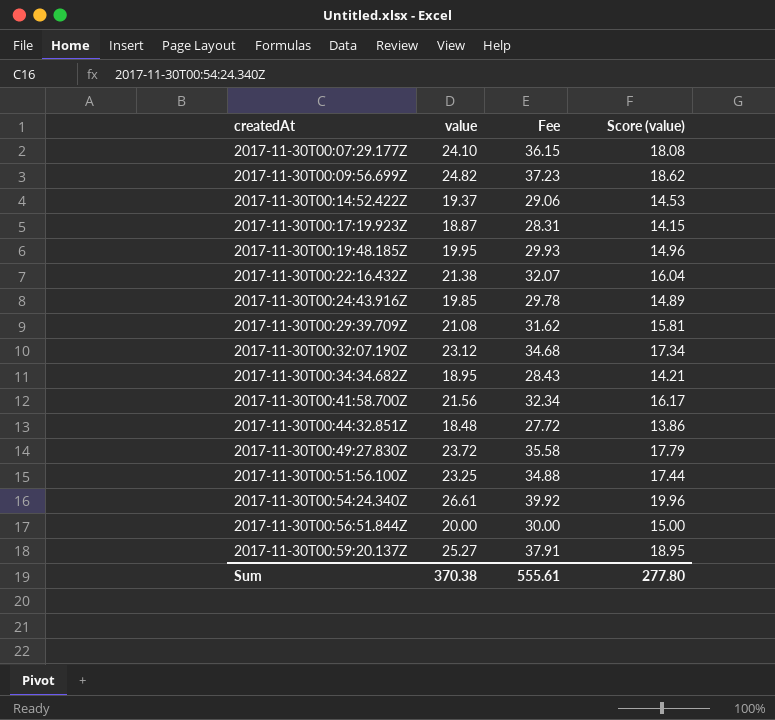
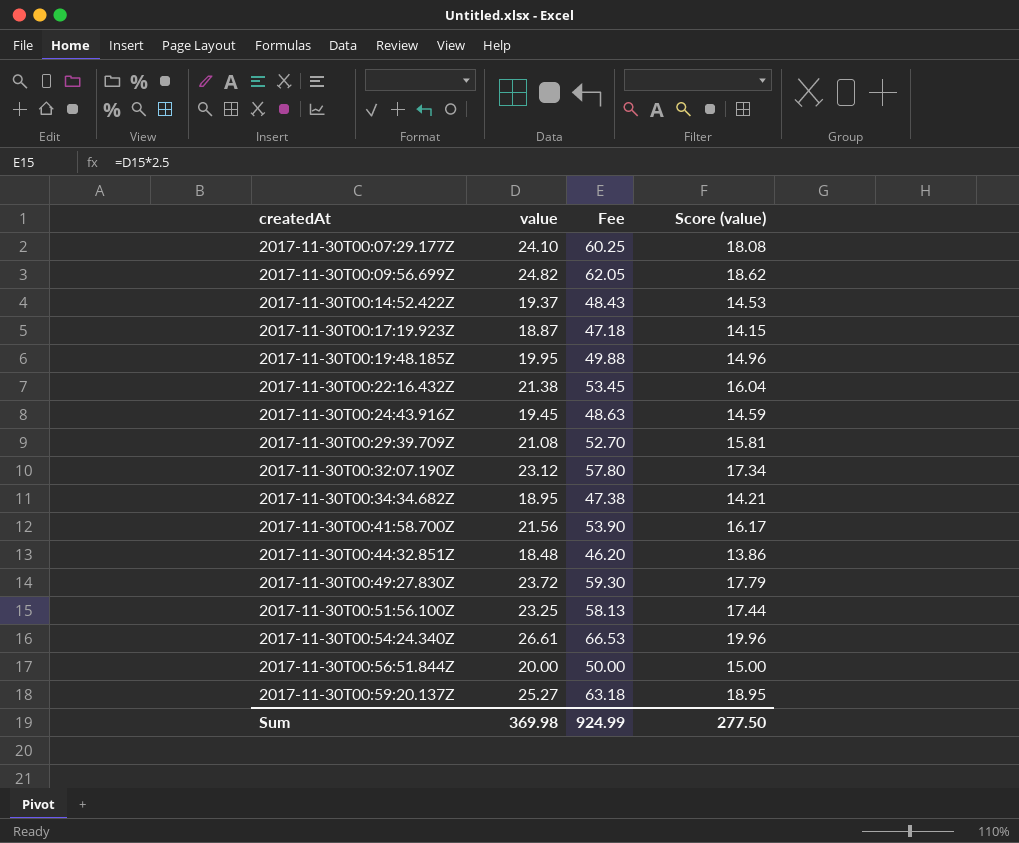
column Fee | formula: [value] * 1.5 -> [value] * 2.5
2017-11-30T00:24:43.916Z | value: 19.85 -> 19.45
2017-11-30T00:24:43.916Z | Score (value): 14.89 -> 14.59
Sum | value: 370.38 -> 369.98
Sum | Fee: 555.61 -> 924.99
Sum | Score (value): 277.80 -> 277.50

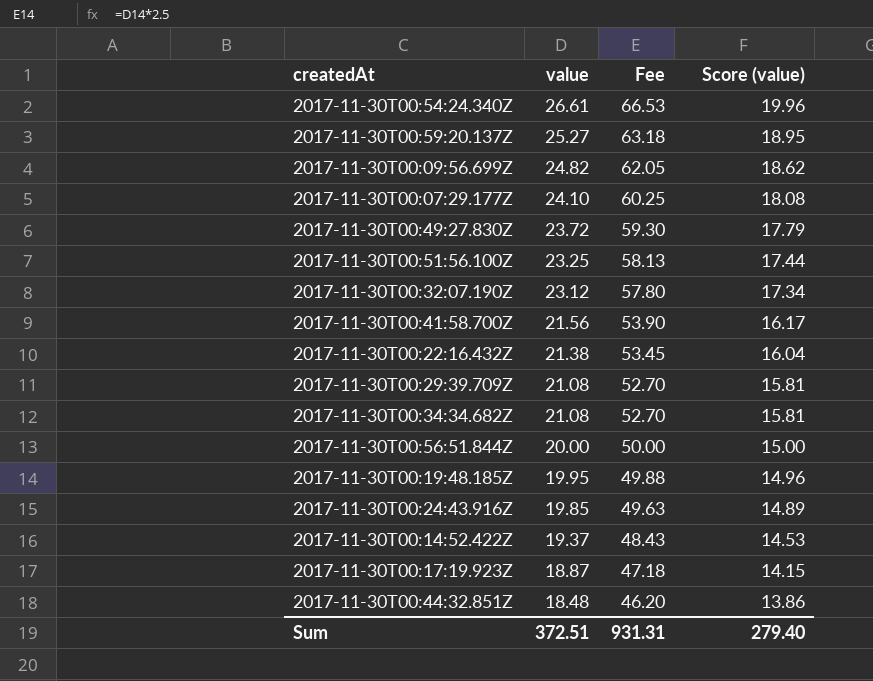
row order: createdAt ascending -> value descending
2017-11-30T00:34:34.682Z | value: 18.95 -> 21.08
2017-11-30T00:34:34.682Z | Fee: 47.38 -> 52.70
2017-11-30T00:34:34.682Z | Score (value): 14.21 -> 15.81
2017-11-30T00:24:43.916Z | value: 19.45 -> 19.85
2017-11-30T00:24:43.916Z | Fee: 48.63 -> 49.63
2017-11-30T00:24:43.916Z | Score (value): 14.59 -> 14.89
Sum | value: 369.98 -> 372.51
Sum | Fee: 924.99 -> 931.31
Sum | Score (value): 277.50 -> 279.40

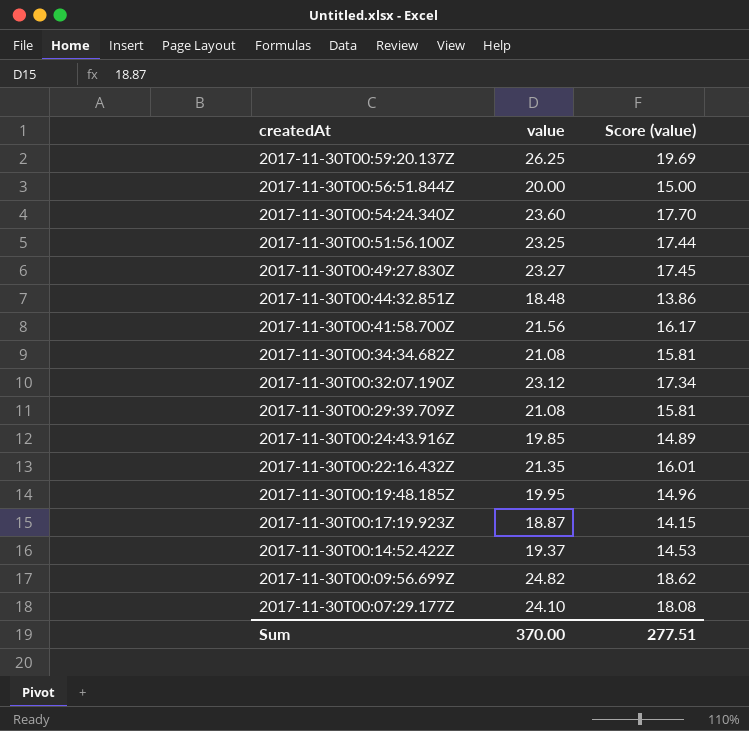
row order: value descending -> createdAt descending
column Fee | formula: [value] * 2.5 -> none
2017-11-30T00:59:20.137Z | value: 25.27 -> 26.25
2017-11-30T00:59:20.137Z | Score (value): 18.95 -> 19.69
2017-11-30T00:54:24.340Z | value: 26.61 -> 23.60
2017-11-30T00:54:24.340Z | Score (value): 19.96 -> 17.70
2017-11-30T00:49:27.830Z | value: 23.72 -> 23.27
2017-11-30T00:49:27.830Z | Score (value): 17.79 -> 17.45
2017-11-30T00:22:16.432Z | value: 21.38 -> 21.35
2017-11-30T00:22:16.432Z | Score (value): 16.04 -> 16.01
Sum | value: 372.51 -> 370.00
Sum | Score (value): 279.40 -> 277.51

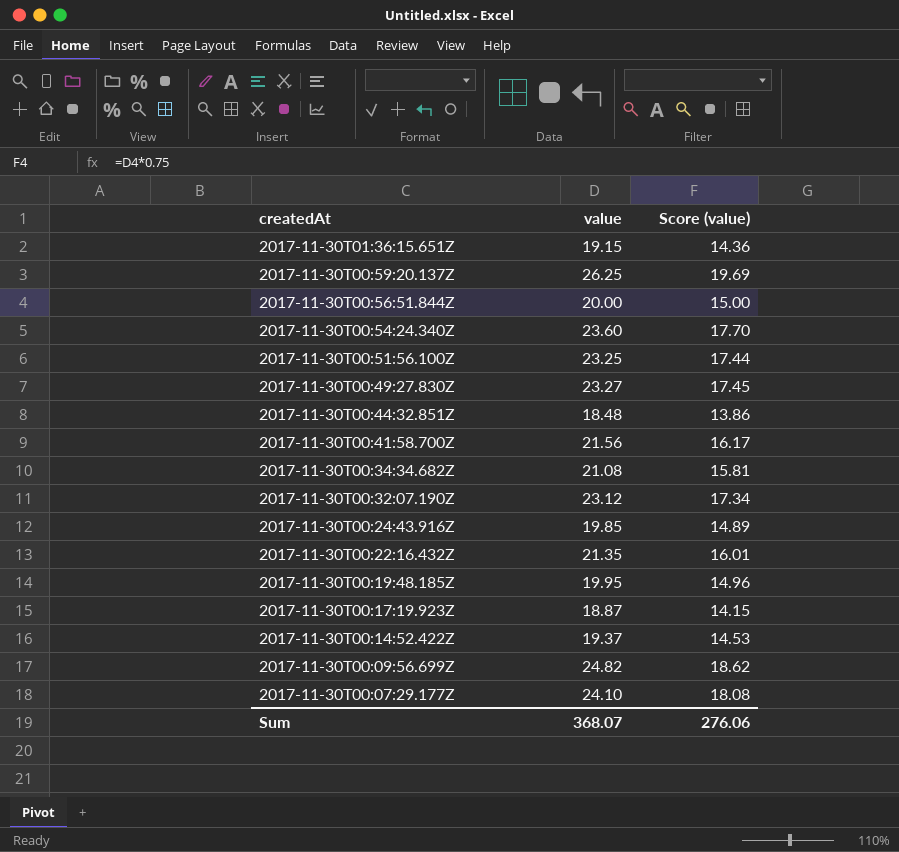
row 2017-11-30T00:29:39.709Z: 21.08 | 15.81 -> none
row 2017-11-30T01:36:15.651Z: none -> 19.15 | 14.36
Sum | value: 370.00 -> 368.07
Sum | Score (value): 277.51 -> 276.06

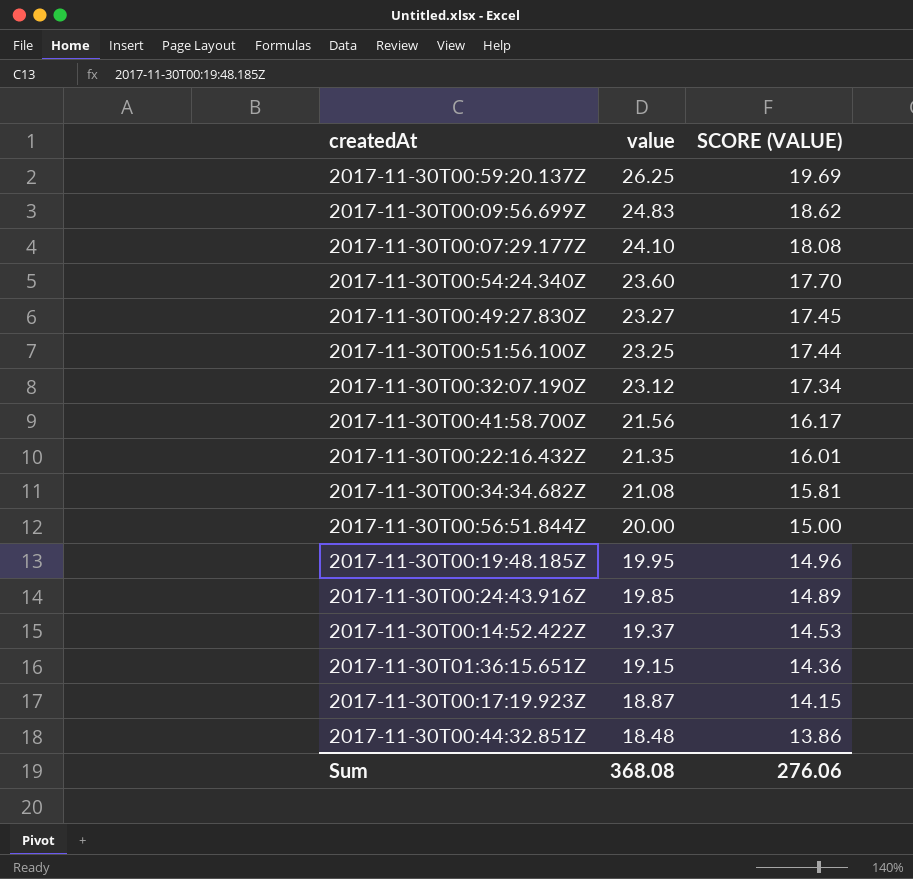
row order: createdAt descending -> value descending
column name: Score (value) -> SCORE (VALUE)
2017-11-30T00:09:56.699Z | value: 24.82 -> 24.83
Sum | value: 368.07 -> 368.08

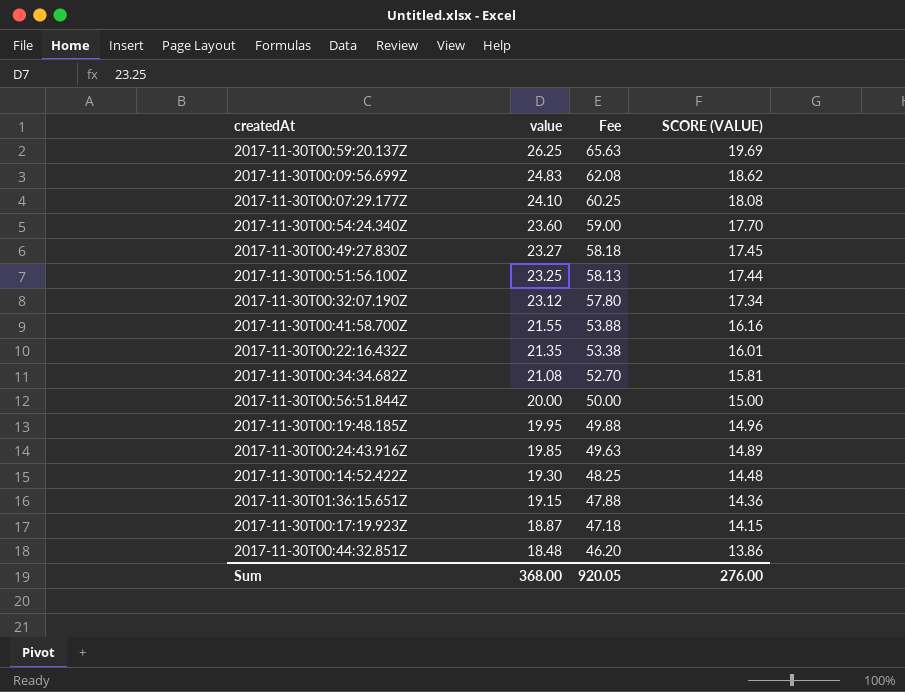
column Fee | formula: none -> [value] * 2.5
2017-11-30T00:41:58.700Z | value: 21.56 -> 21.55
2017-11-30T00:41:58.700Z | SCORE (VALUE): 16.17 -> 16.16
2017-11-30T00:14:52.422Z | value: 19.37 -> 19.30
2017-11-30T00:14:52.422Z | SCORE (VALUE): 14.53 -> 14.48
Sum | value: 368.08 -> 368.00
Sum | SCORE (VALUE): 276.06 -> 276.00

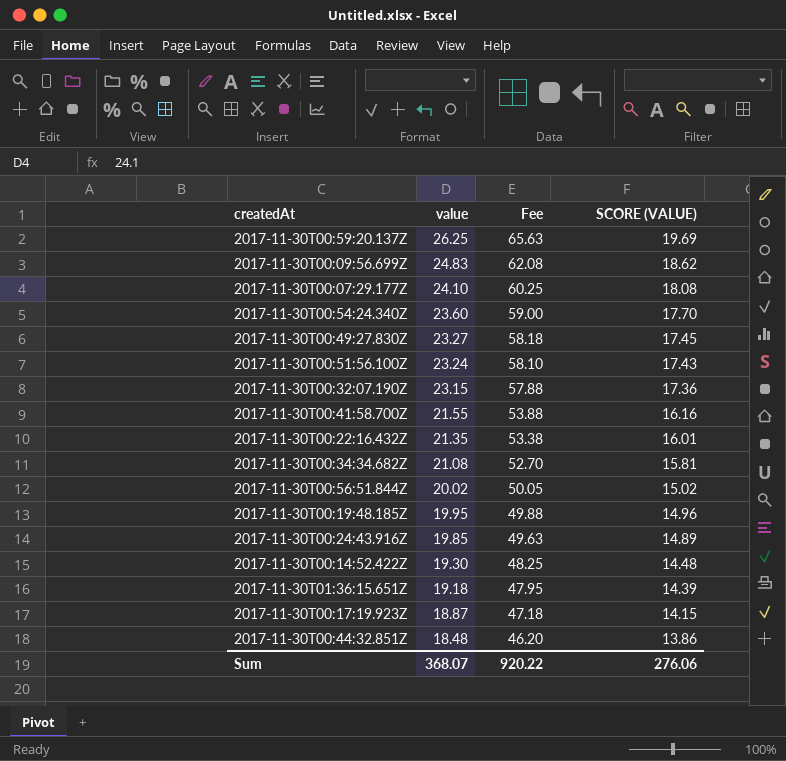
2017-11-30T00:51:56.100Z | value: 23.25 -> 23.24
2017-11-30T00:51:56.100Z | Fee: 58.13 -> 58.10
2017-11-30T00:51:56.100Z | SCORE (VALUE): 17.44 -> 17.43
2017-11-30T00:32:07.190Z | value: 23.12 -> 23.15
2017-11-30T00:32:07.190Z | Fee: 57.80 -> 57.88
2017-11-30T00:32:07.190Z | SCORE (VALUE): 17.34 -> 17.36
2017-11-30T00:56:51.844Z | value: 20.00 -> 20.02
2017-11-30T00:56:51.844Z | Fee: 50.00 -> 50.05
2017-11-30T00:56:51.844Z | SCORE (VALUE): 15.00 -> 15.02
2017-11-30T01:36:15.651Z | value: 19.15 -> 19.18
2017-11-30T01:36:15.651Z | Fee: 47.88 -> 47.95
2017-11-30T01:36:15.651Z | SCORE (VALUE): 14.36 -> 14.39
Sum | value: 368.00 -> 368.07
Sum | Fee: 920.05 -> 920.22
Sum | SCORE (VALUE): 276.00 -> 276.06

